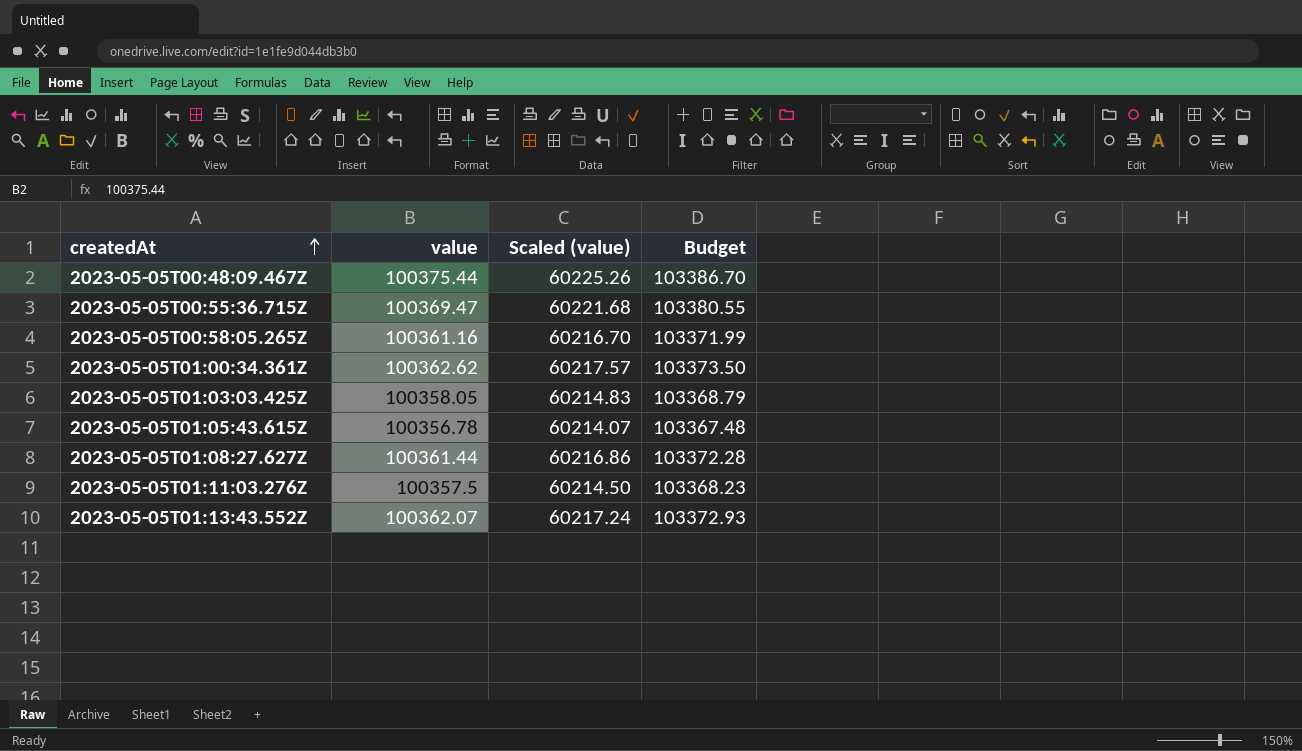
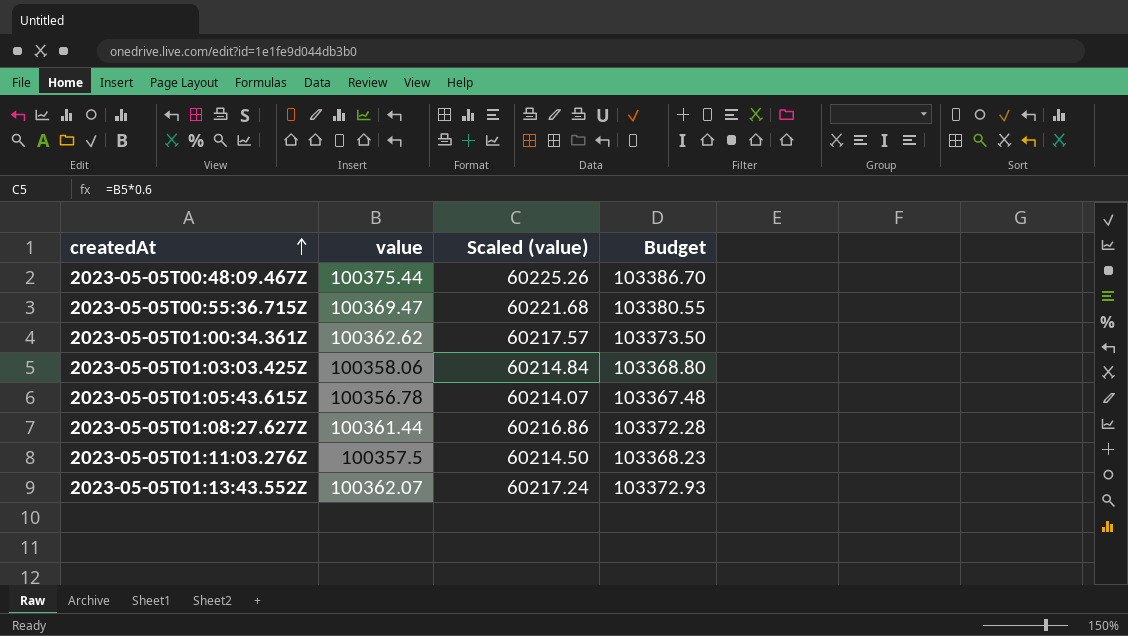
row 2023-05-05T00:58:05.265Z: 100361.16 | 60216.70 | 103371.99 -> none
2023-05-05T01:03:03.425Z | value: 100358.05 -> 100358.06
2023-05-05T01:03:03.425Z | Scaled (value): 60214.83 -> 60214.84
2023-05-05T01:03:03.425Z | Budget: 103368.79 -> 103368.80

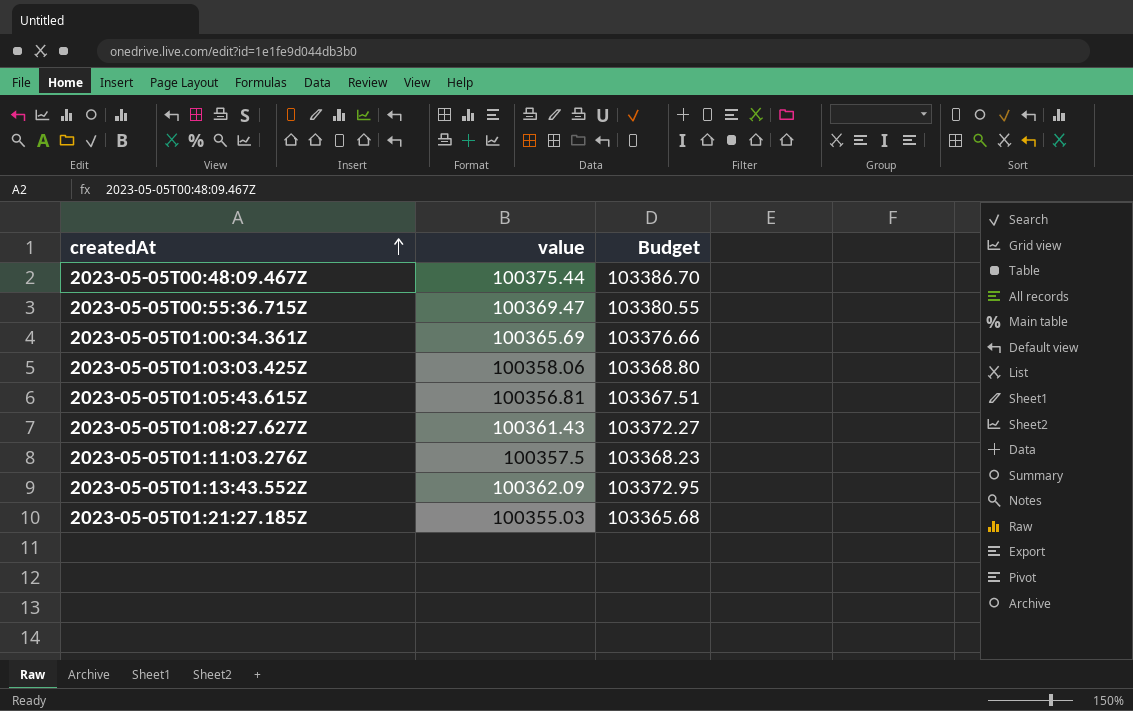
column Scaled (value) | formula: [value] * 0.6 -> none
2023-05-05T01:00:34.361Z | value: 100362.62 -> 100365.69
2023-05-05T01:00:34.361Z | Budget: 103373.50 -> 103376.66
2023-05-05T01:05:43.615Z | value: 100356.78 -> 100356.81
2023-05-05T01:05:43.615Z | Budget: 103367.48 -> 103367.51
2023-05-05T01:08:27.627Z | value: 100361.44 -> 100361.43
2023-05-05T01:08:27.627Z | Budget: 103372.28 -> 103372.27
2023-05-05T01:13:43.552Z | value: 100362.07 -> 100362.09
2023-05-05T01:13:43.552Z | Budget: 103372.93 -> 103372.95
row 2023-05-05T01:21:27.185Z: none -> 100355.03 | 103365.68

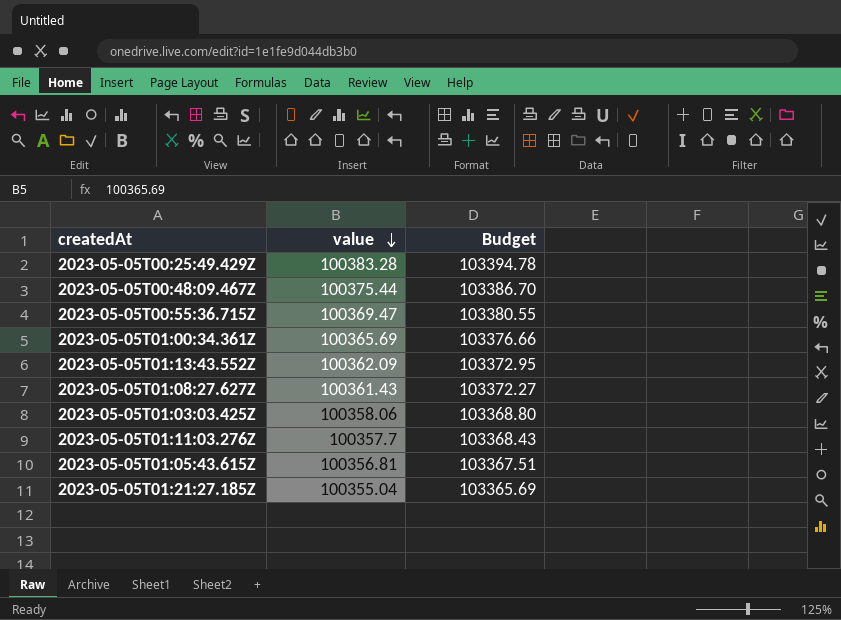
row order: createdAt ascending -> value descending
row 2023-05-05T00:25:49.429Z: none -> 100383.28 | 103394.78
2023-05-05T01:11:03.276Z | value: 100357.5 -> 100357.7
2023-05-05T01:11:03.276Z | Budget: 103368.23 -> 103368.43
2023-05-05T01:21:27.185Z | value: 100355.03 -> 100355.04
2023-05-05T01:21:27.185Z | Budget: 103365.68 -> 103365.69

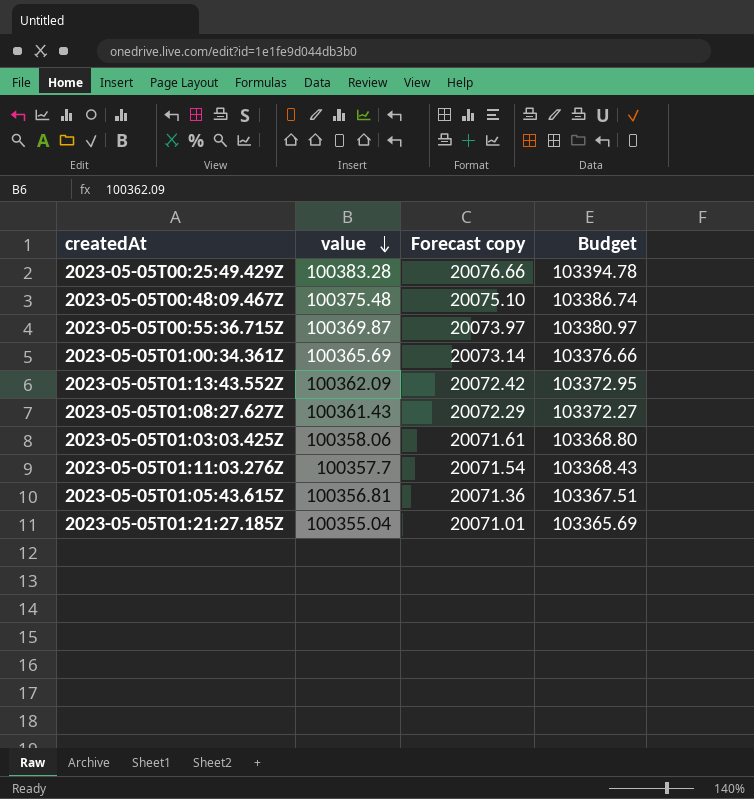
column Forecast copy | formula: none -> [value] * 0.2
2023-05-05T00:48:09.467Z | value: 100375.44 -> 100375.48
2023-05-05T00:48:09.467Z | Budget: 103386.70 -> 103386.74
2023-05-05T00:55:36.715Z | value: 100369.47 -> 100369.87
2023-05-05T00:55:36.715Z | Budget: 103380.55 -> 103380.97

